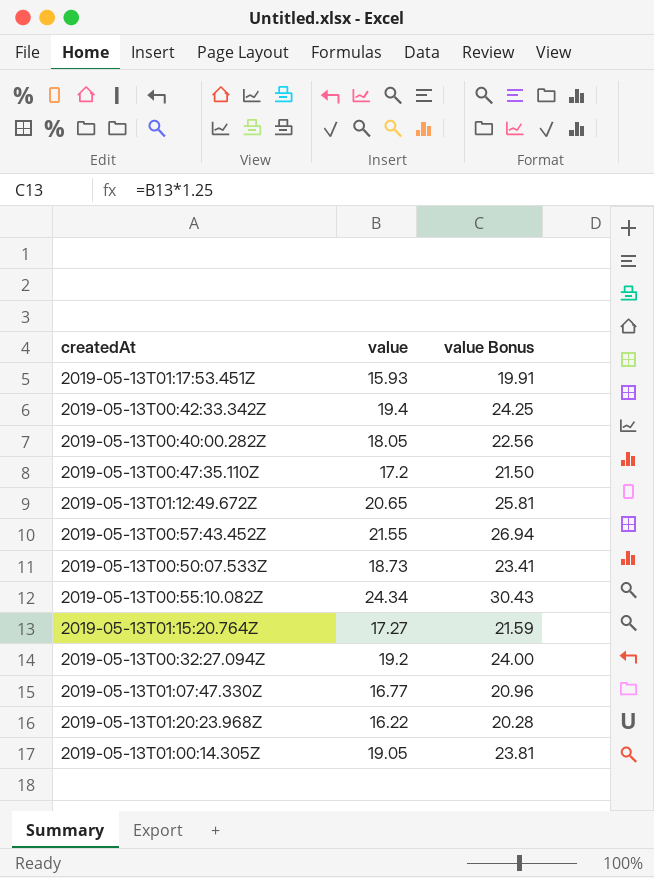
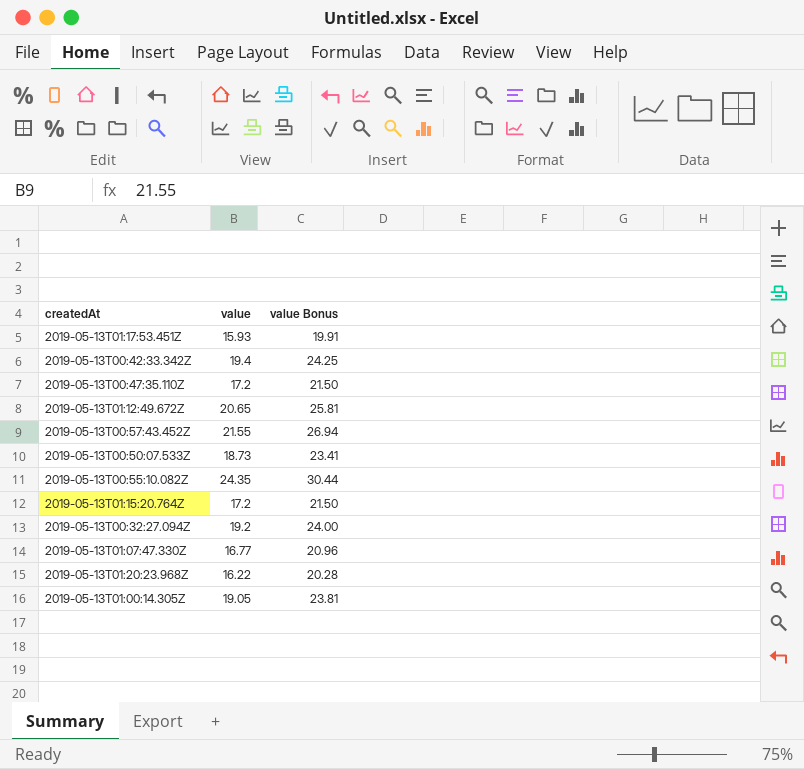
row 2019-05-13T00:40:00.282Z: 18.05 | 22.56 -> none
2019-05-13T00:55:10.082Z | value: 24.34 -> 24.35
2019-05-13T00:55:10.082Z | value Bonus: 30.43 -> 30.44
2019-05-13T01:15:20.764Z | value: 17.27 -> 17.2
2019-05-13T01:15:20.764Z | value Bonus: 21.59 -> 21.50

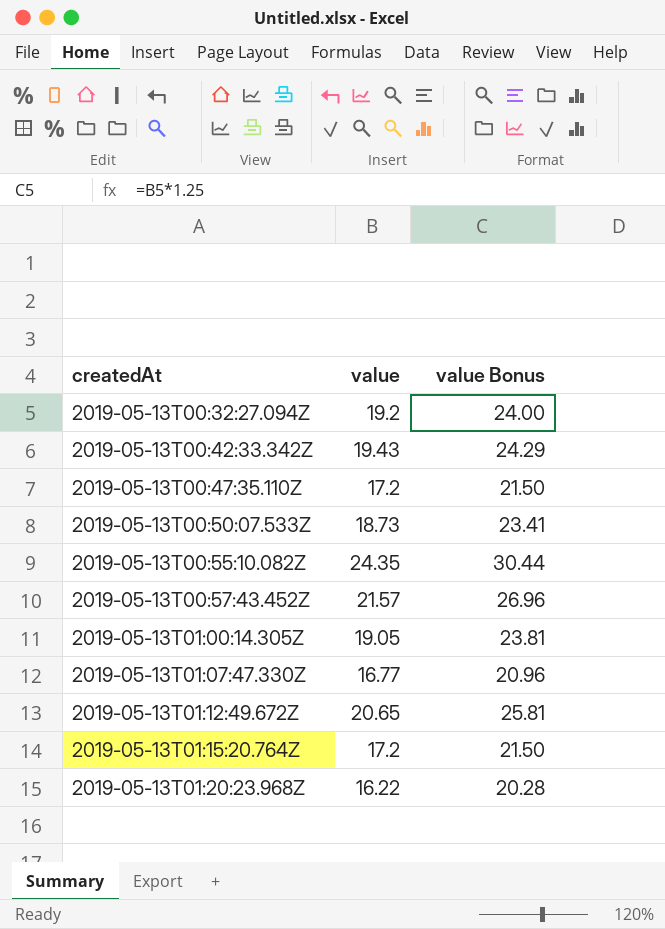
row order: none -> createdAt ascending
row 2019-05-13T01:17:53.451Z: 15.93 | 19.91 -> none
2019-05-13T00:42:33.342Z | value: 19.4 -> 19.43
2019-05-13T00:42:33.342Z | value Bonus: 24.25 -> 24.29
2019-05-13T00:57:43.452Z | value: 21.55 -> 21.57
2019-05-13T00:57:43.452Z | value Bonus: 26.94 -> 26.96

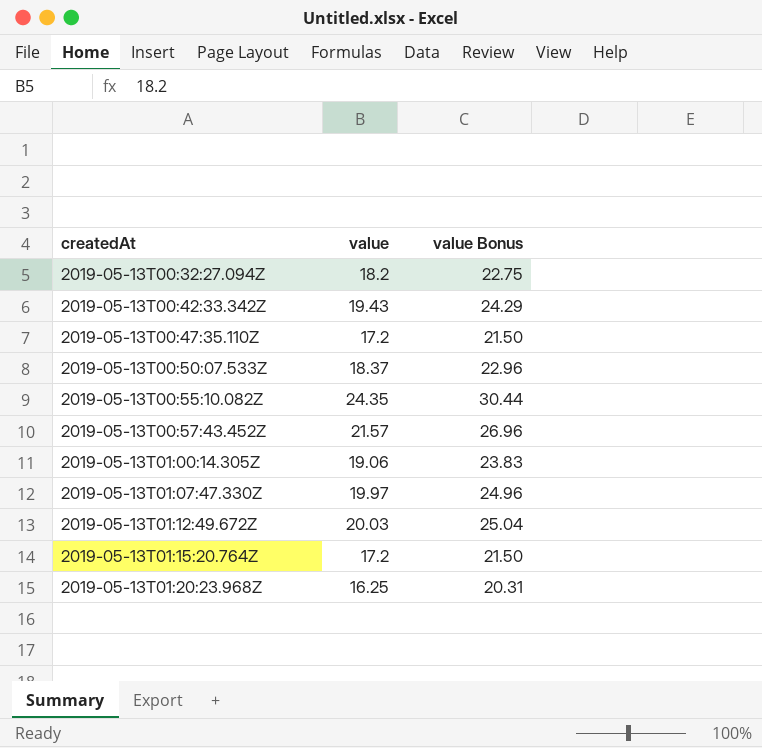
2019-05-13T00:32:27.094Z | value: 19.2 -> 18.2
2019-05-13T00:32:27.094Z | value Bonus: 24.00 -> 22.75
2019-05-13T00:50:07.533Z | value: 18.73 -> 18.37
2019-05-13T00:50:07.533Z | value Bonus: 23.41 -> 22.96
2019-05-13T01:00:14.305Z | value: 19.05 -> 19.06
2019-05-13T01:00:14.305Z | value Bonus: 23.81 -> 23.83
2019-05-13T01:07:47.330Z | value: 16.77 -> 19.97
2019-05-13T01:07:47.330Z | value Bonus: 20.96 -> 24.96
2019-05-13T01:12:49.672Z | value: 20.65 -> 20.03
2019-05-13T01:12:49.672Z | value Bonus: 25.81 -> 25.04
2019-05-13T01:20:23.968Z | value: 16.22 -> 16.25
2019-05-13T01:20:23.968Z | value Bonus: 20.28 -> 20.31

